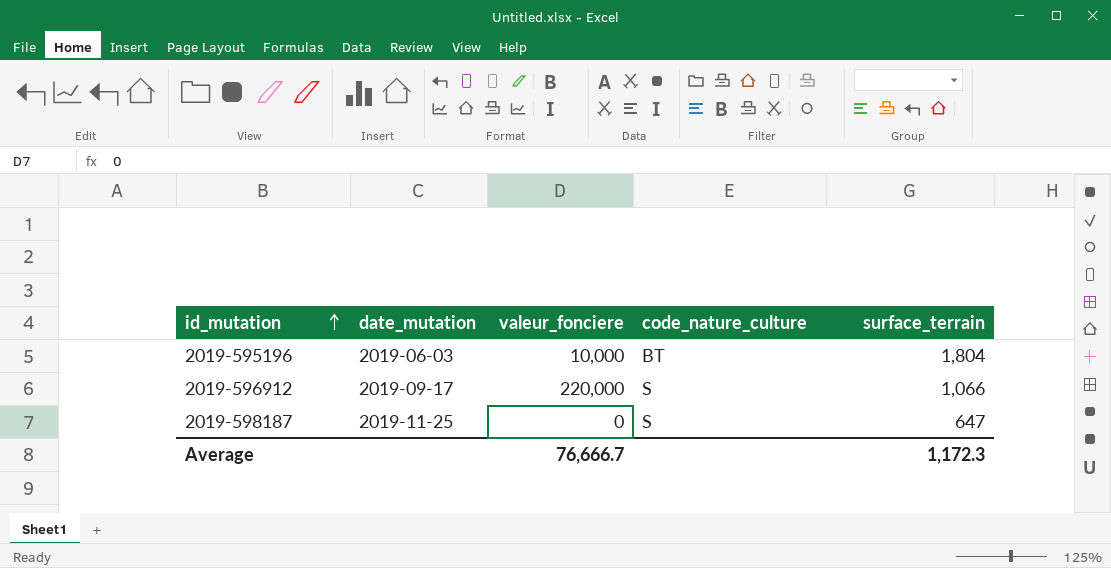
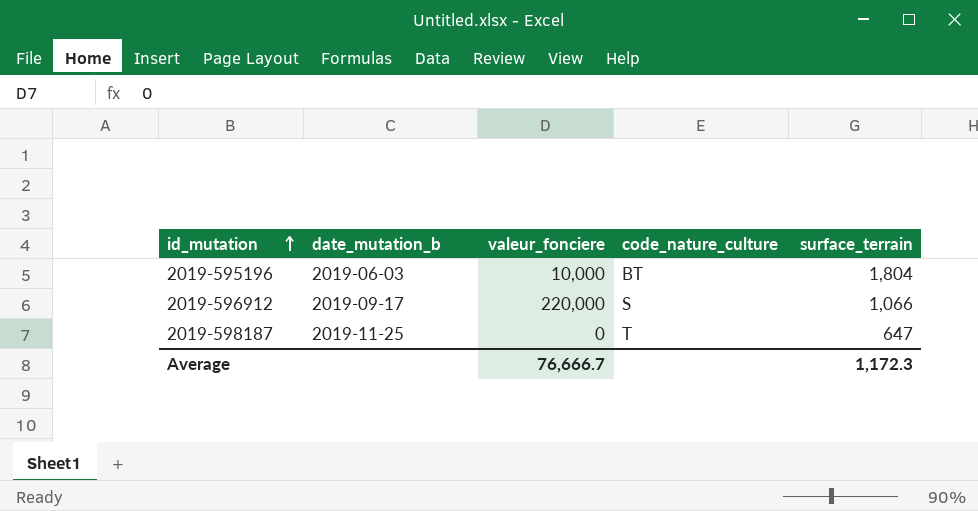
column name: date_mutation -> date_mutation_b
2019-598187 | code_nature_culture: S -> T

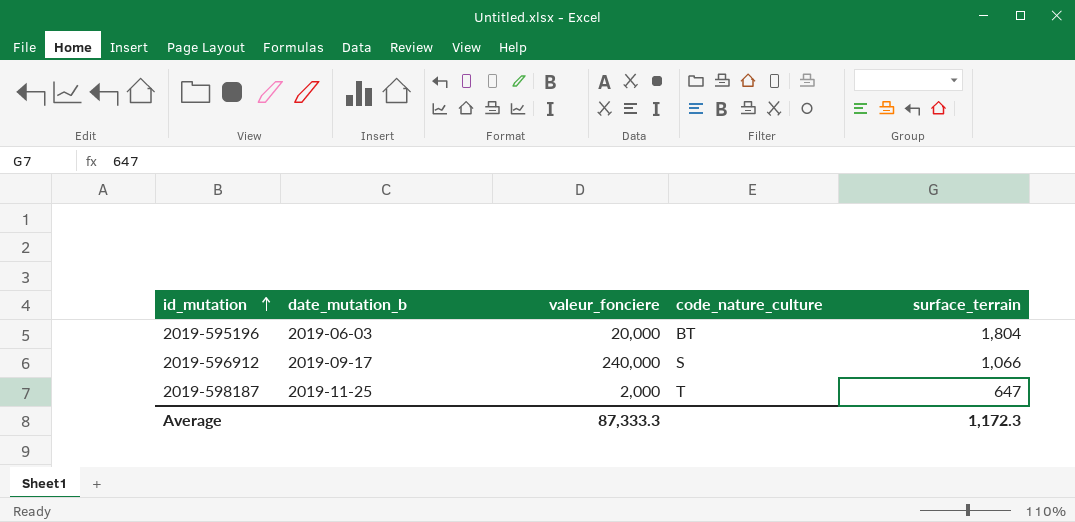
2019-595196 | valeur_fonciere: 10,000 -> 20,000
2019-596912 | valeur_fonciere: 220,000 -> 240,000
2019-598187 | valeur_fonciere: 0 -> 2,000
Average | valeur_fonciere: 76,666.7 -> 87,333.3

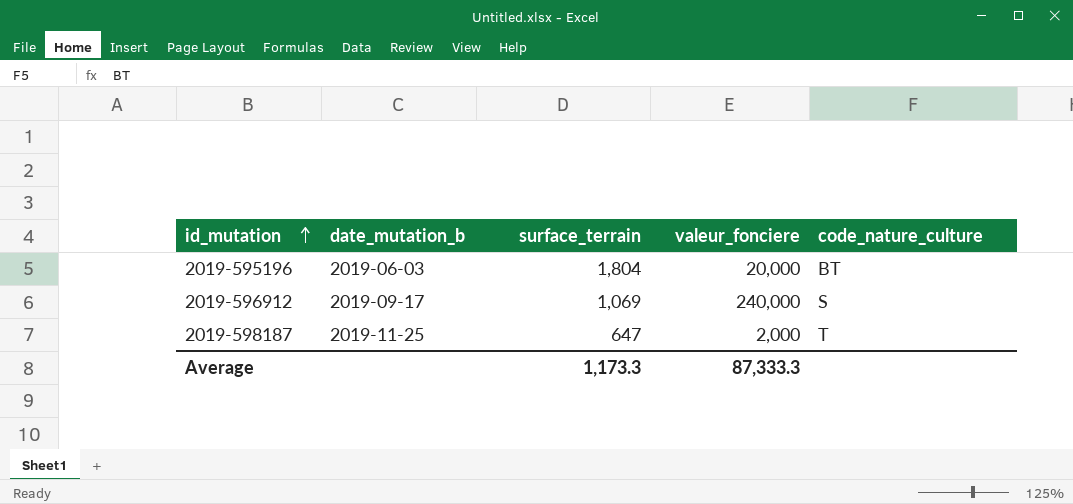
column surface_terrain | position: 5 -> 3
2019-596912 | surface_terrain: 1,066 -> 1,069
Average | surface_terrain: 1,172.3 -> 1,173.3

